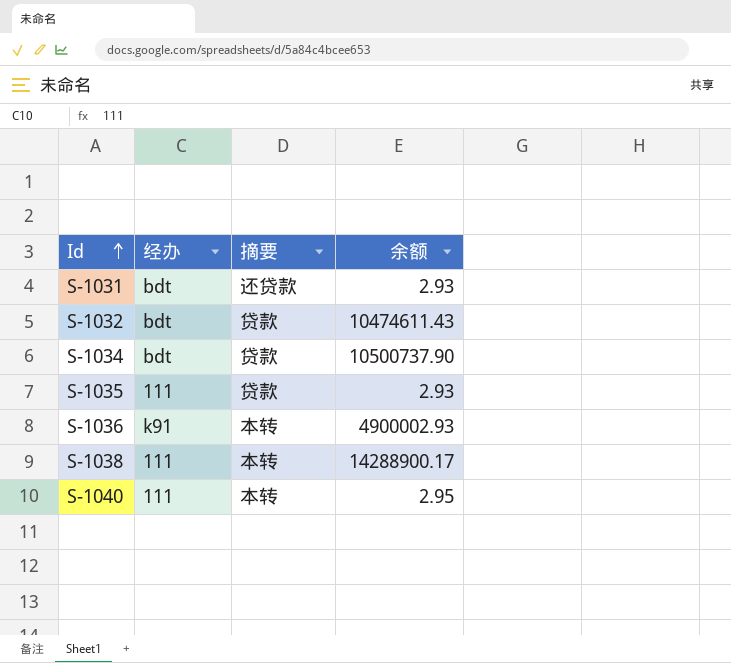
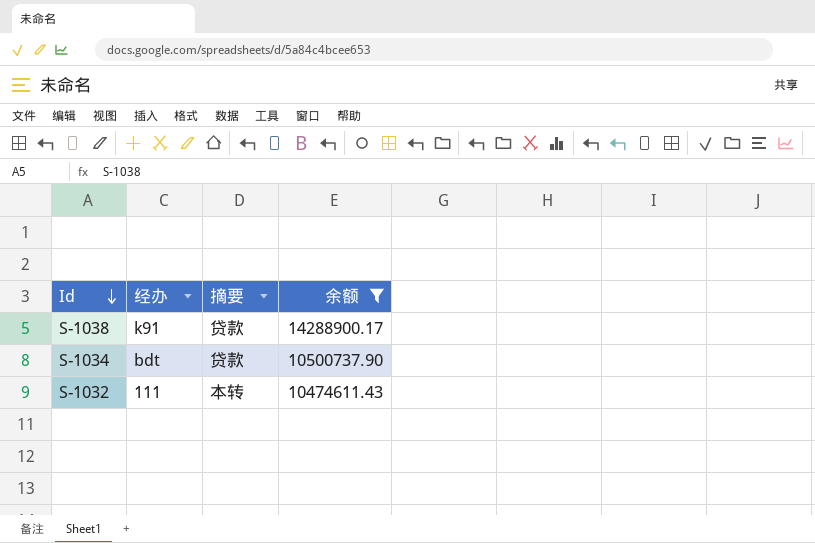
filter: none -> 余额 >= 10474611.43
row order: Id ascending -> Id descending
S-1038 | 经办: 111 -> k91
S-1038 | 摘要: 本转 -> 贷款
S-1032 | 经办: bdt -> 111
S-1032 | 摘要: 贷款 -> 本转

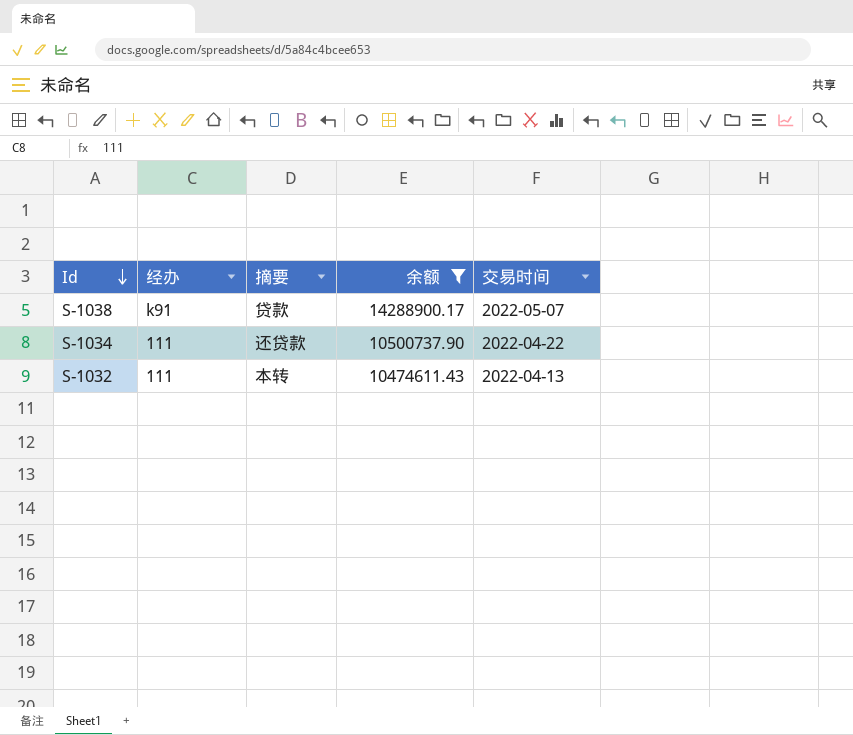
column 交易时间 | position: none -> 5
S-1034 | 经办: bdt -> 111
S-1034 | 摘要: 贷款 -> 还贷款

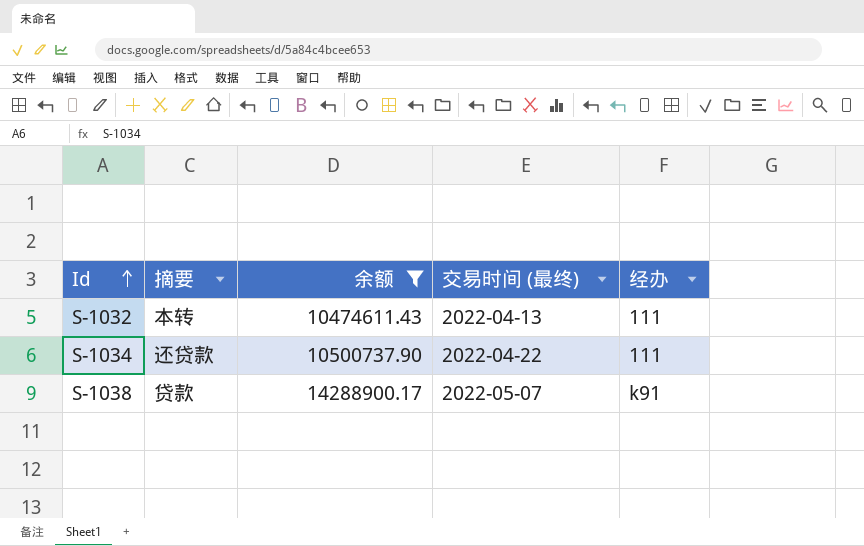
row order: Id descending -> Id ascending
column name: 交易时间 -> 交易时间 (最终)
column 经办 | position: 2 -> 5

